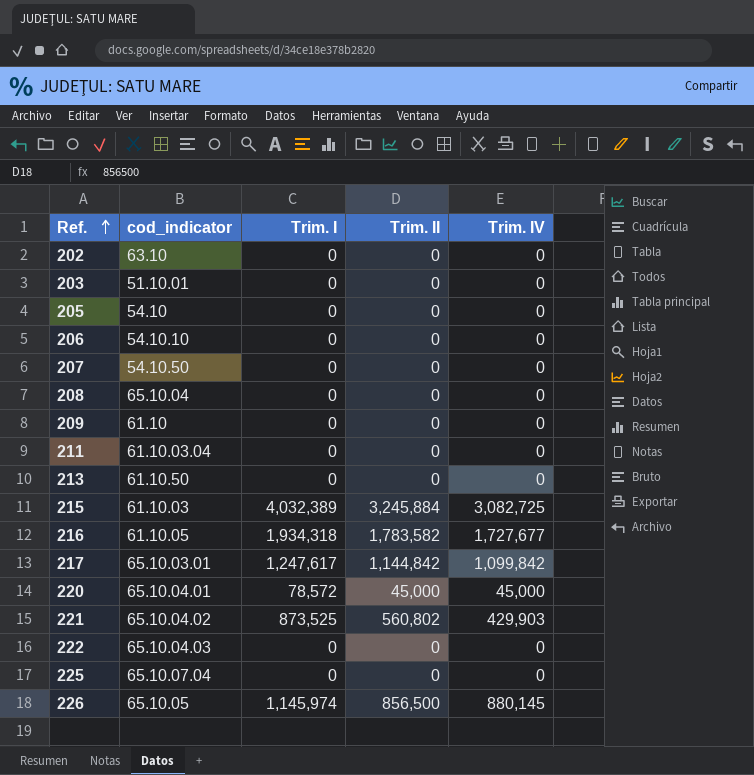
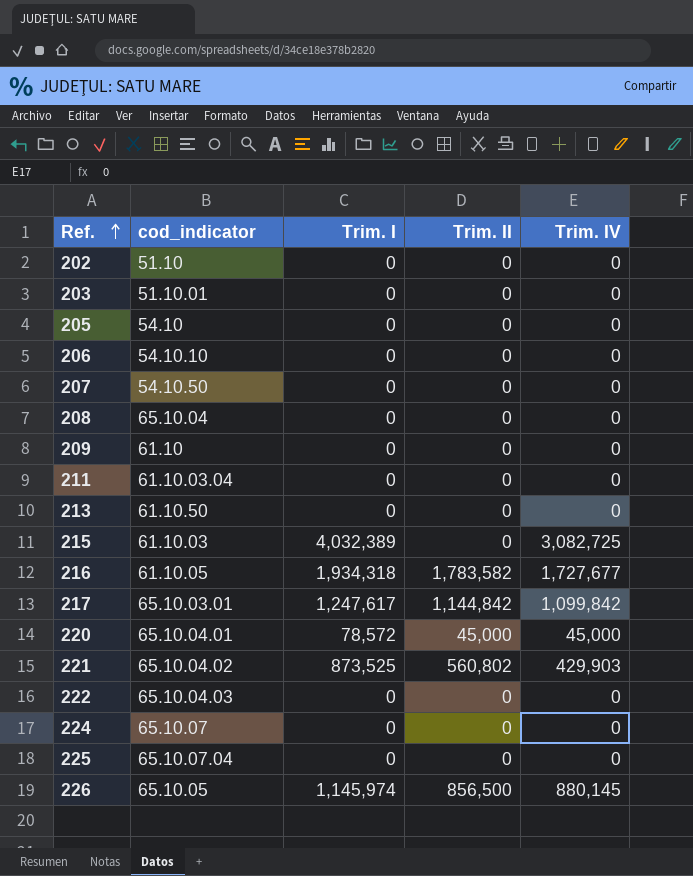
202 | cod_indicator: 63.10 -> 51.10
215 | Trim. II: 3,245,884 -> 0
row 224: none -> 65.10.07 | 0 | 0 | 0

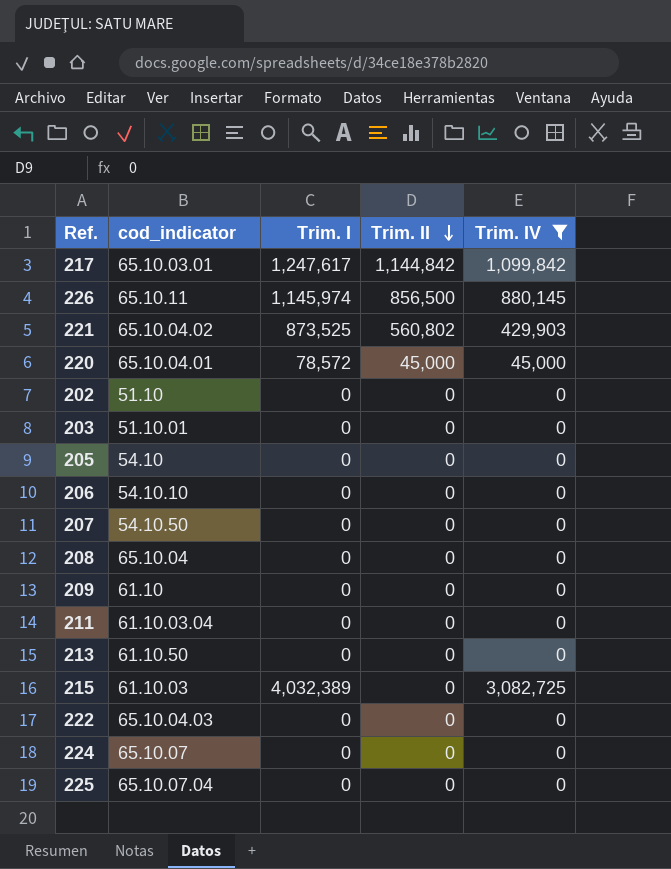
filter: none -> Trim. IV != 1,727,677
row order: Ref. ascending -> Trim. II descending
226 | cod_indicator: 65.10.05 -> 65.10.11

